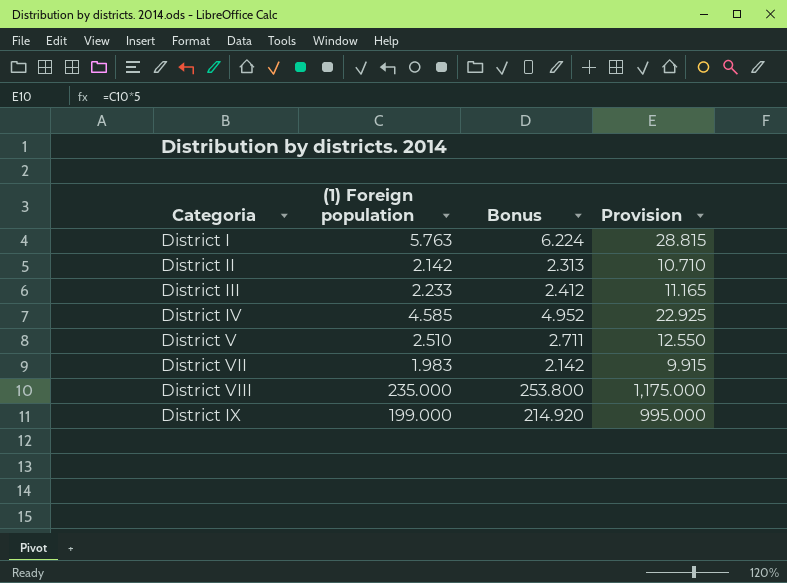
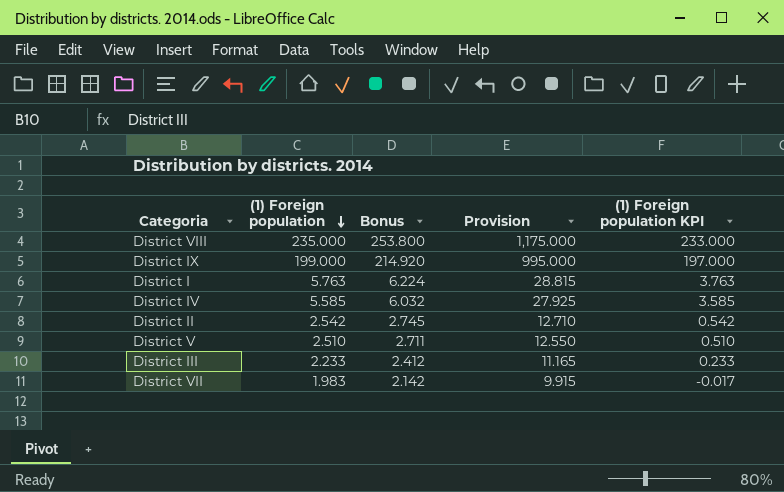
row order: none -> (1) Foreign population descending
column (1) Foreign population KPI | formula: none -> [(1) Foreign population] - 2
District IV | (1) Foreign population: 4.585 -> 5.585
District IV | Bonus: 4.952 -> 6.032
District IV | Provision: 22.925 -> 27.925
District II | (1) Foreign population: 2.142 -> 2.542
District II | Bonus: 2.313 -> 2.745
District II | Provision: 10.710 -> 12.710

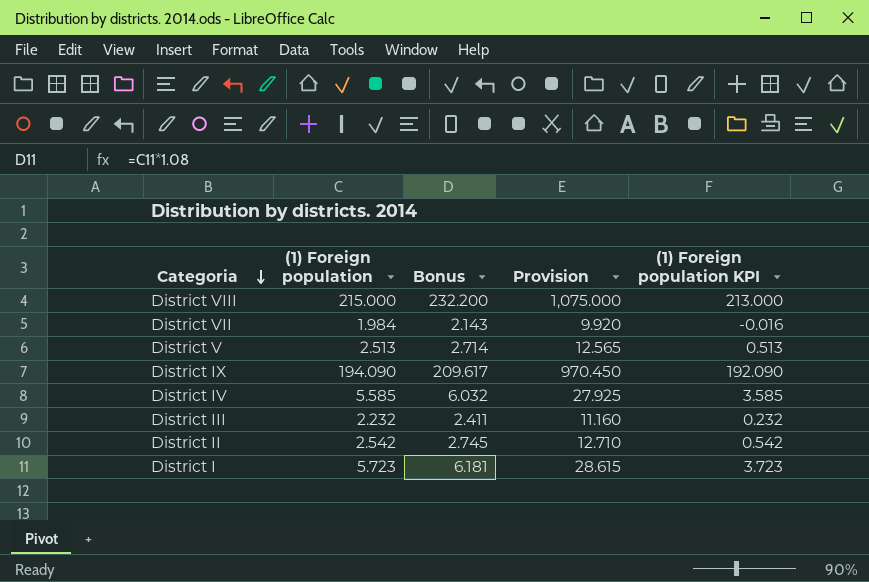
row order: (1) Foreign population descending -> Categoria descending
District VIII | (1) Foreign population: 235.000 -> 215.000
District VIII | Bonus: 253.800 -> 232.200
District VIII | Provision: 1,175.000 -> 1,075.000
District VIII | (1) Foreign population KPI: 233.000 -> 213.000
District VII | (1) Foreign population: 1.983 -> 1.984
District VII | Bonus: 2.142 -> 2.143
District VII | Provision: 9.915 -> 9.920
District VII | (1) Foreign population KPI: -0.017 -> -0.016
District V | (1) Foreign population: 2.510 -> 2.513
District V | Bonus: 2.711 -> 2.714
District V | Provision: 12.550 -> 12.565
District V | (1) Foreign population KPI: 0.510 -> 0.513
District IX | (1) Foreign population: 199.000 -> 194.090
District IX | Bonus: 214.920 -> 209.617
District IX | Provision: 995.000 -> 970.450
District IX | (1) Foreign population KPI: 197.000 -> 192.090
District III | (1) Foreign population: 2.233 -> 2.232
District III | Bonus: 2.412 -> 2.411
District III | Provision: 11.165 -> 11.160
District III | (1) Foreign population KPI: 0.233 -> 0.232
District I | (1) Foreign population: 5.763 -> 5.723
District I | Bonus: 6.224 -> 6.181
District I | Provision: 28.815 -> 28.615
District I | (1) Foreign population KPI: 3.763 -> 3.723

